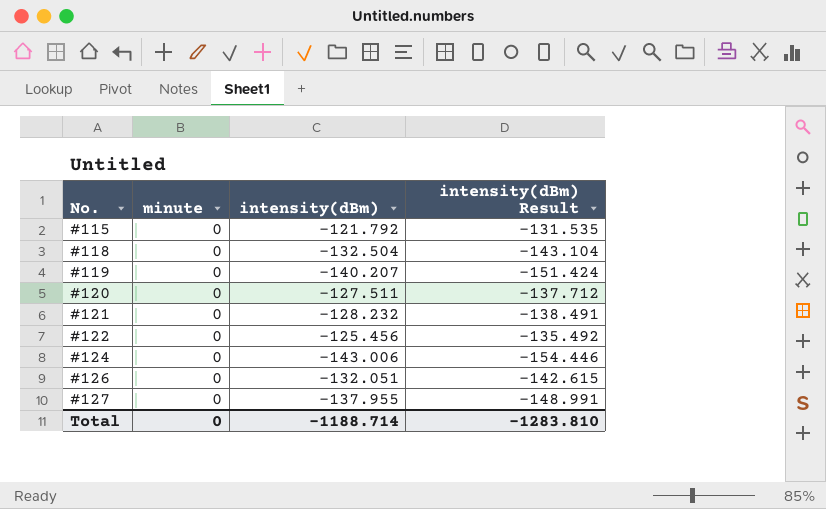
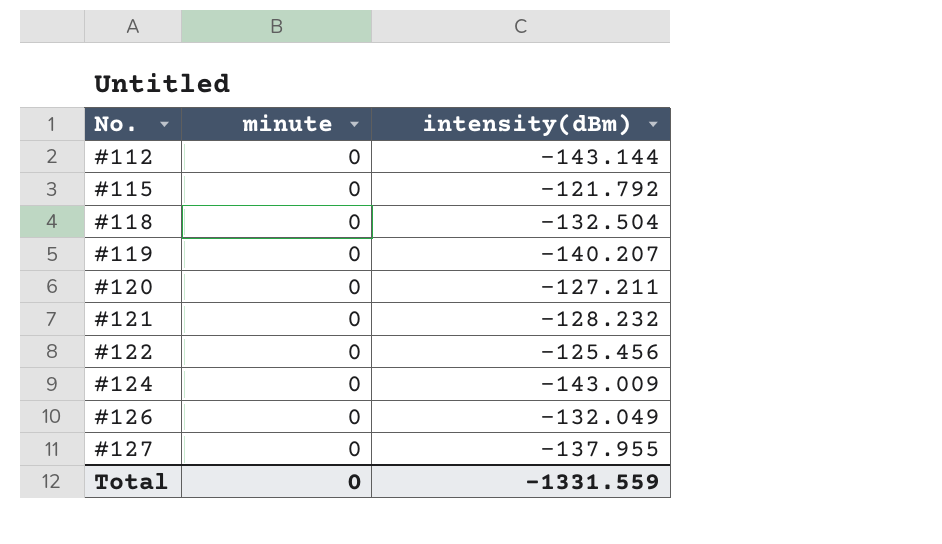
column intensity(dBm) Result | formula: [intensity(dBm)] * 1.08 -> none
row #112: none -> 0 | -143.144
#120 | intensity(dBm): -127.511 -> -127.211
#124 | intensity(dBm): -143.006 -> -143.009
#126 | intensity(dBm): -132.051 -> -132.049
Total | intensity(dBm): -1188.714 -> -1331.559

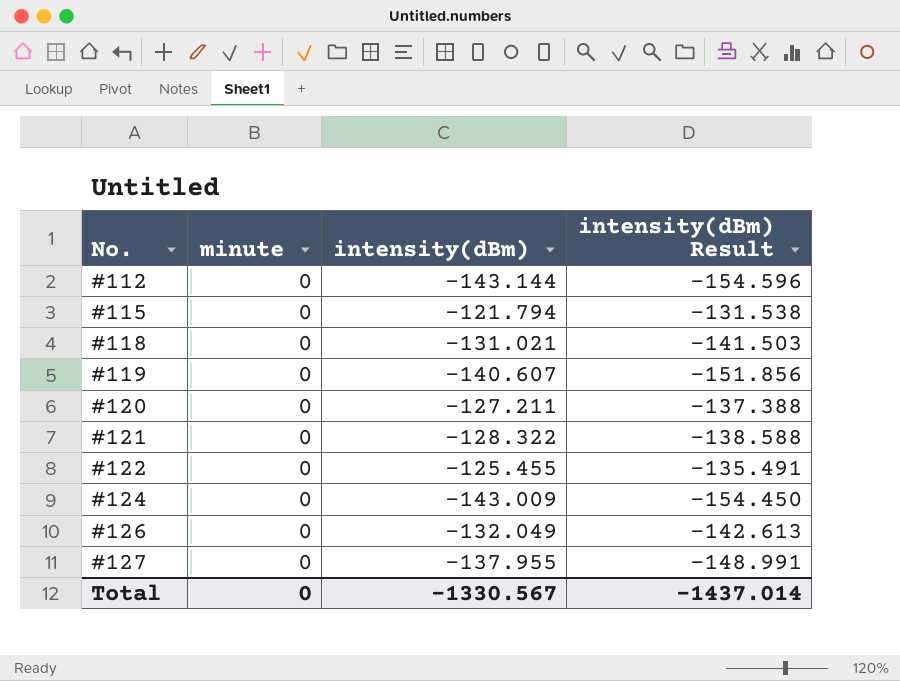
column intensity(dBm) Result | formula: none -> [intensity(dBm)] * 1.08
#115 | intensity(dBm): -121.792 -> -121.794
#118 | intensity(dBm): -132.504 -> -131.021
#119 | intensity(dBm): -140.207 -> -140.607
#121 | intensity(dBm): -128.232 -> -128.322
#122 | intensity(dBm): -125.456 -> -125.455
Total | intensity(dBm): -1331.559 -> -1330.567

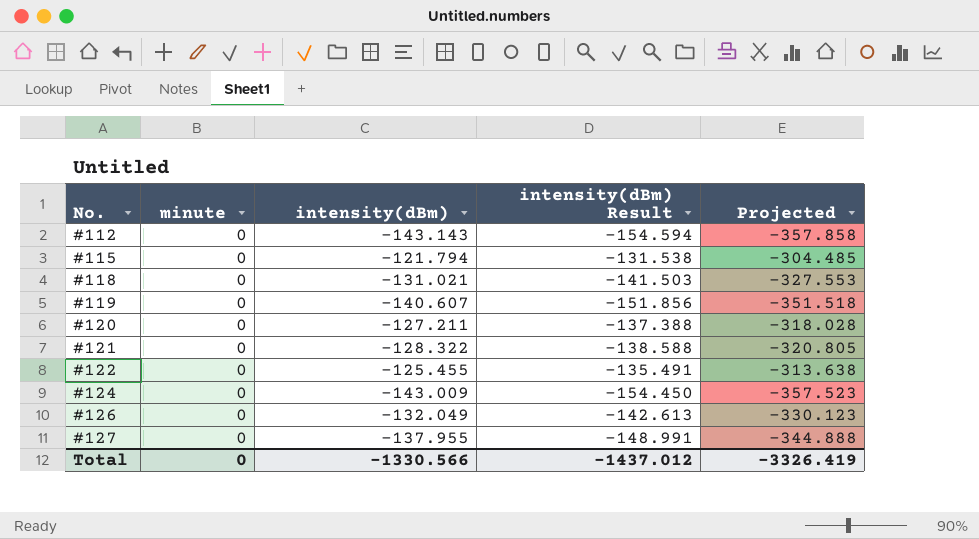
column Projected | formula: none -> [intensity(dBm)] * 2.5
#112 | intensity(dBm): -143.144 -> -143.143
#112 | intensity(dBm) Result: -154.596 -> -154.594
Total | intensity(dBm): -1330.567 -> -1330.566
Total | intensity(dBm) Result: -1437.014 -> -1437.012

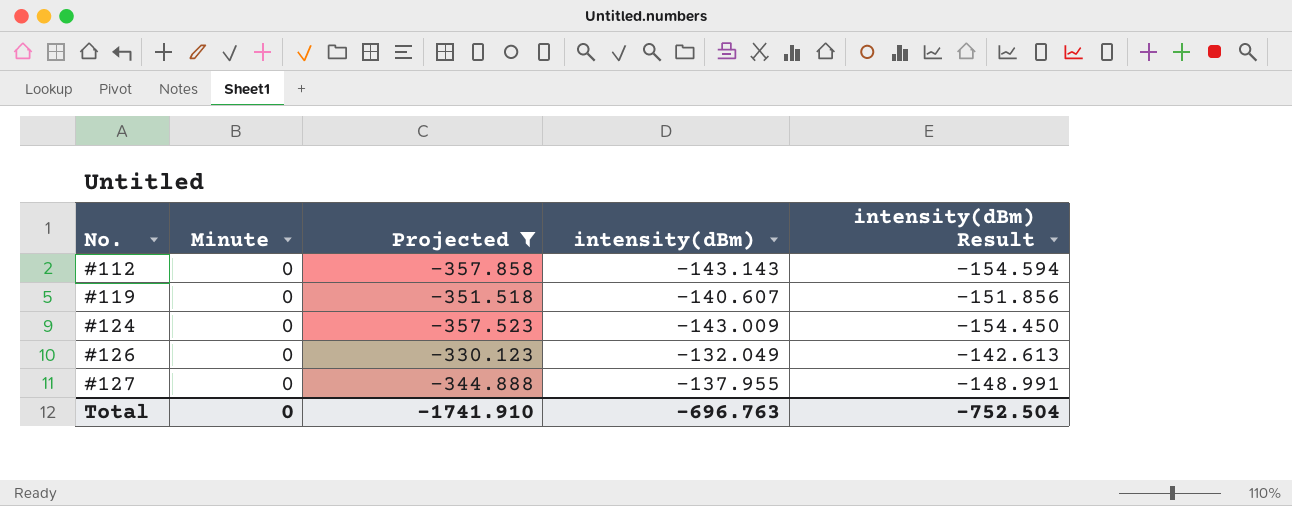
filter: none -> Projected <= -330.123
column name: minute -> Minute
column Projected | position: 5 -> 3
Total | Projected: -3326.419 -> -1741.910
Total | intensity(dBm): -1330.566 -> -696.763
Total | intensity(dBm) Result: -1437.012 -> -752.504

